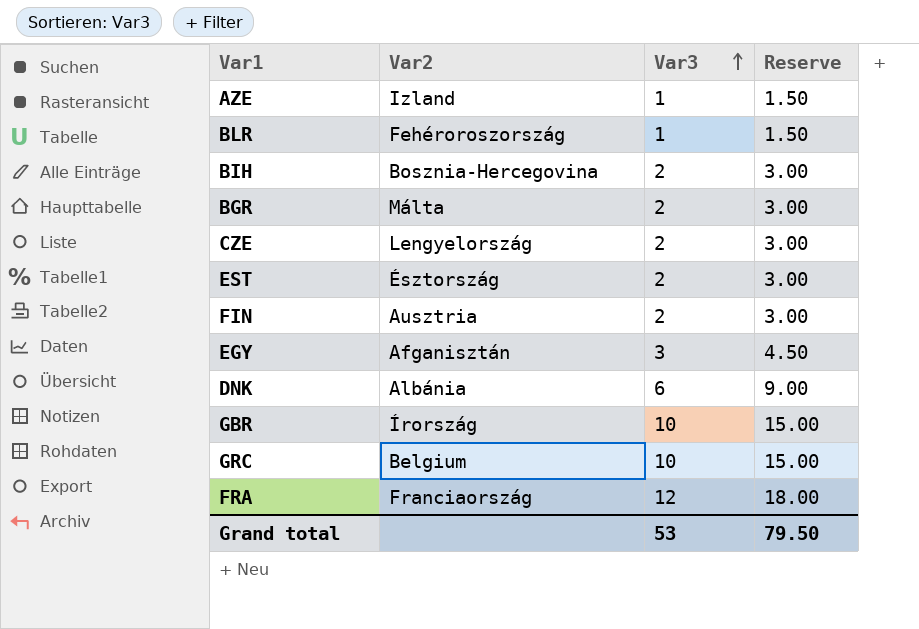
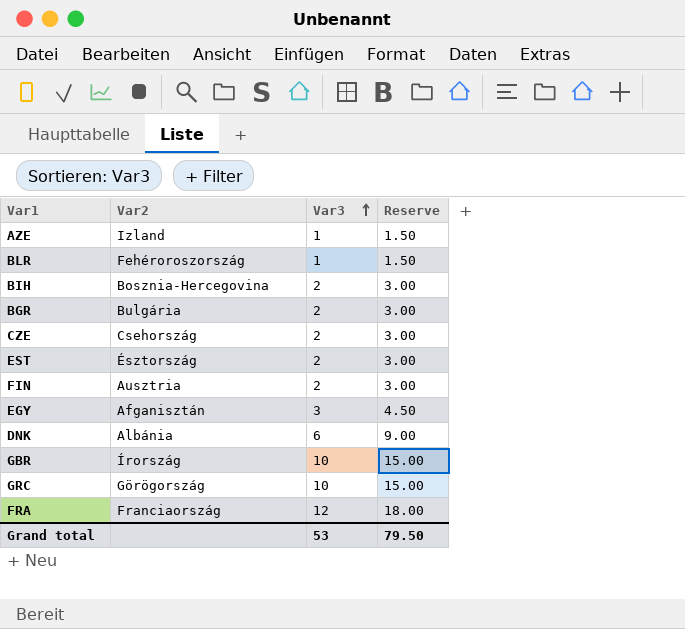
BGR | Var2: Málta -> Bulgária
CZE | Var2: Lengyelország -> Csehország
GRC | Var2: Belgium -> Görögország

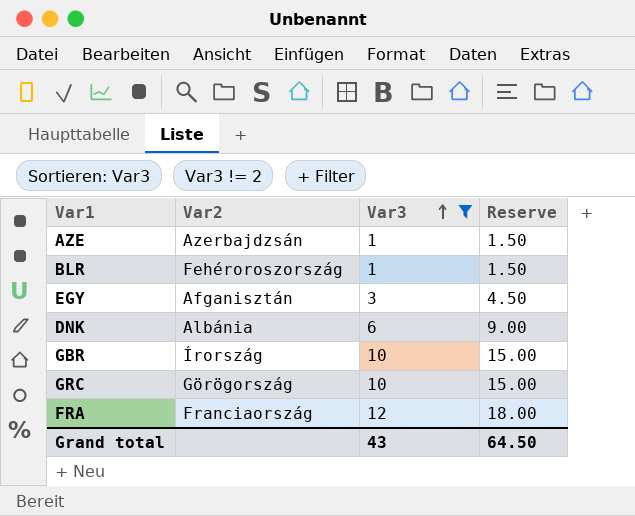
filter: none -> Var3 != 2
AZE | Var2: Izland -> Azerbajdzsán
Grand total | Var3: 53 -> 43
Grand total | Reserve: 79.50 -> 64.50

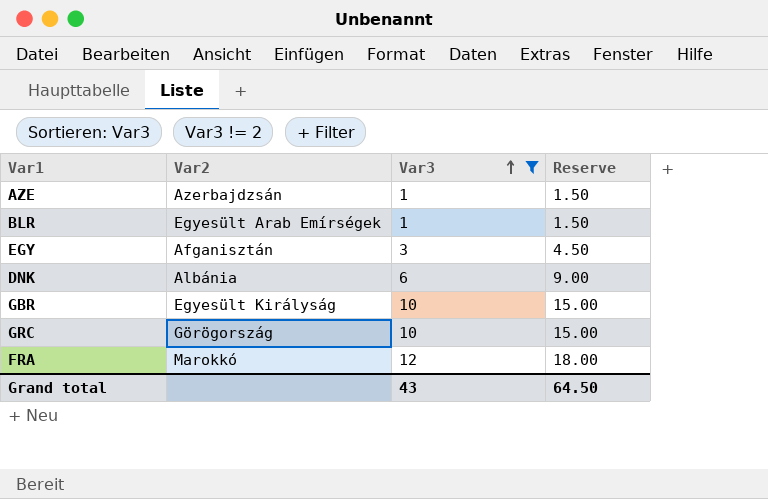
BLR | Var2: Fehéroroszország -> Egyesült Arab Emírségek
GBR | Var2: Írország -> Egyesült Királyság
FRA | Var2: Franciaország -> Marokkó

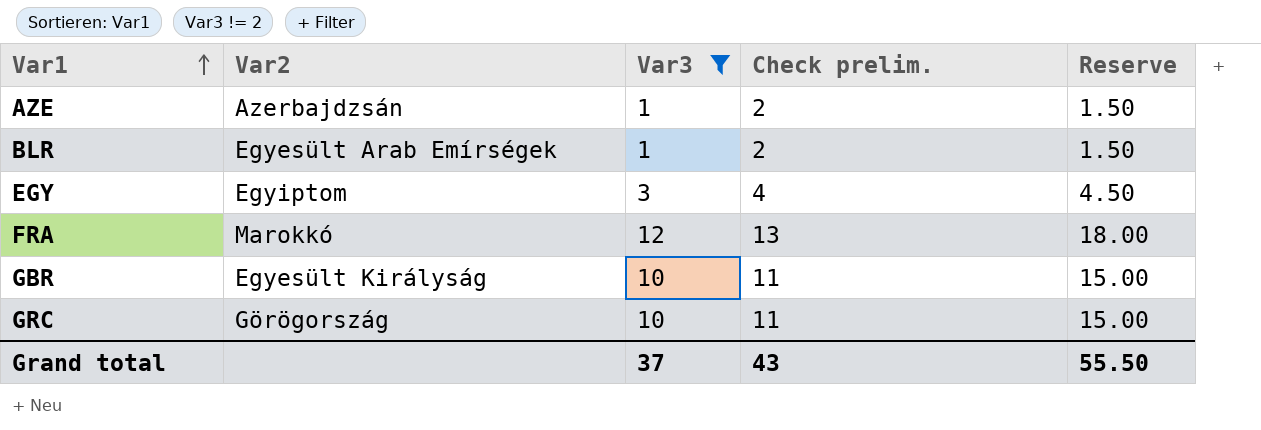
row order: Var3 ascending -> Var1 ascending
column Check prelim. | formula: none -> [Var3] + 1
row DNK: Albánia | 6 | 9.00 -> none
EGY | Var2: Afganisztán -> Egyiptom
Grand total | Var3: 43 -> 37
Grand total | Reserve: 64.50 -> 55.50

